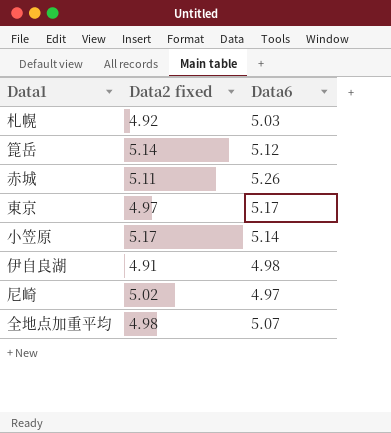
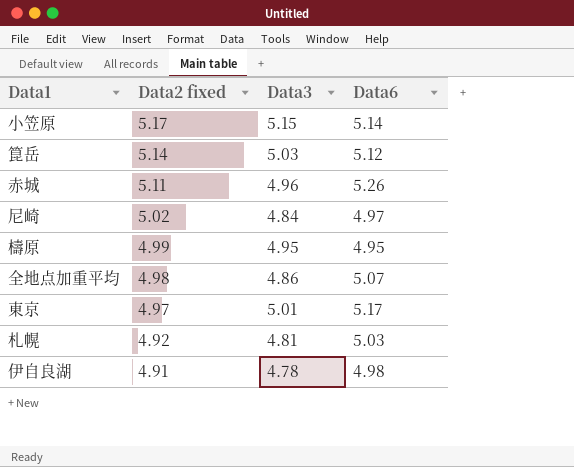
row order: none -> Data2 fixed descending
column Data3 | position: none -> 3
row 檮原: none -> 4.99 | 4.95 | 4.95

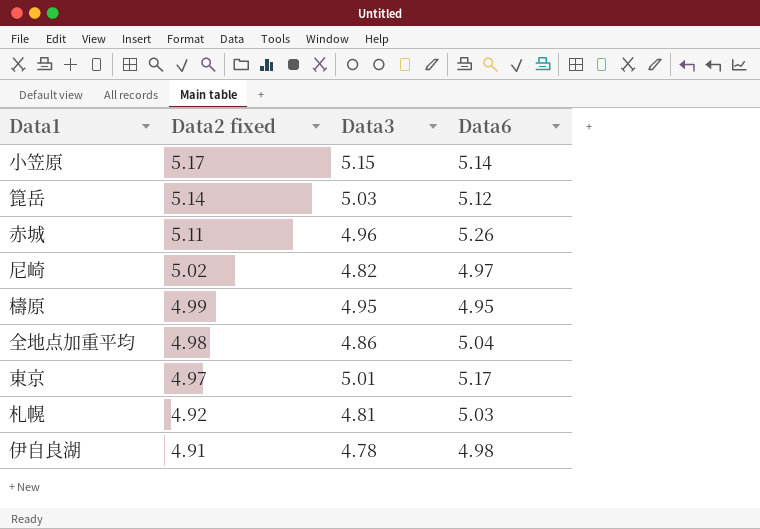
尼崎 | Data3: 4.84 -> 4.82
全地点加重平均 | Data6: 5.07 -> 5.04

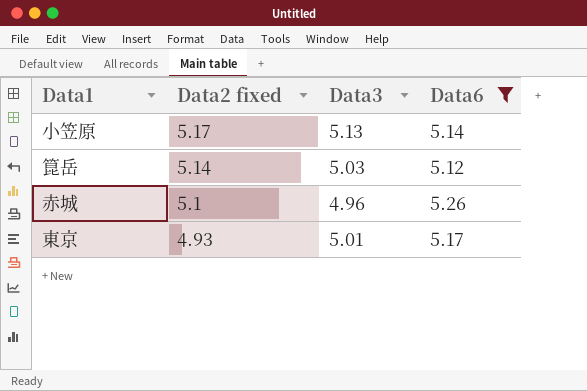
filter: none -> Data6 >= 5.12
小笠原 | Data3: 5.15 -> 5.13
赤城 | Data2 fixed: 5.11 -> 5.1
東京 | Data2 fixed: 4.97 -> 4.93

